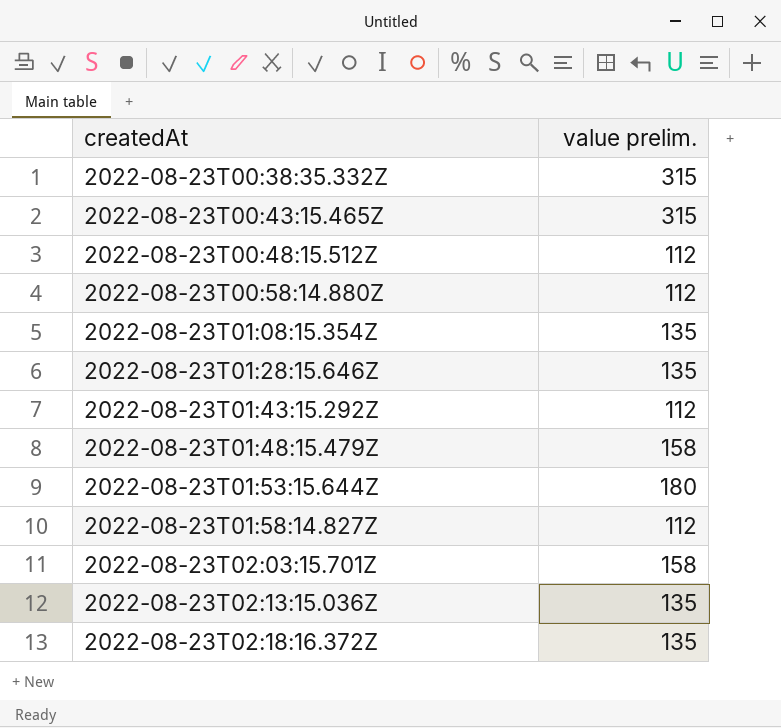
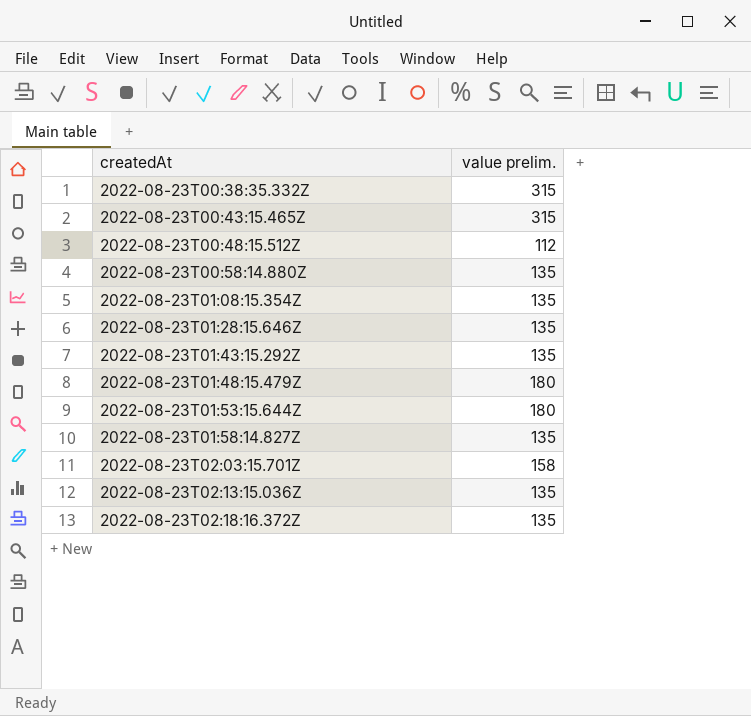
2022-08-23T00:58:14.880Z | value prelim.: 112 -> 135
2022-08-23T01:43:15.292Z | value prelim.: 112 -> 135
2022-08-23T01:48:15.479Z | value prelim.: 158 -> 180
2022-08-23T01:58:14.827Z | value prelim.: 112 -> 135

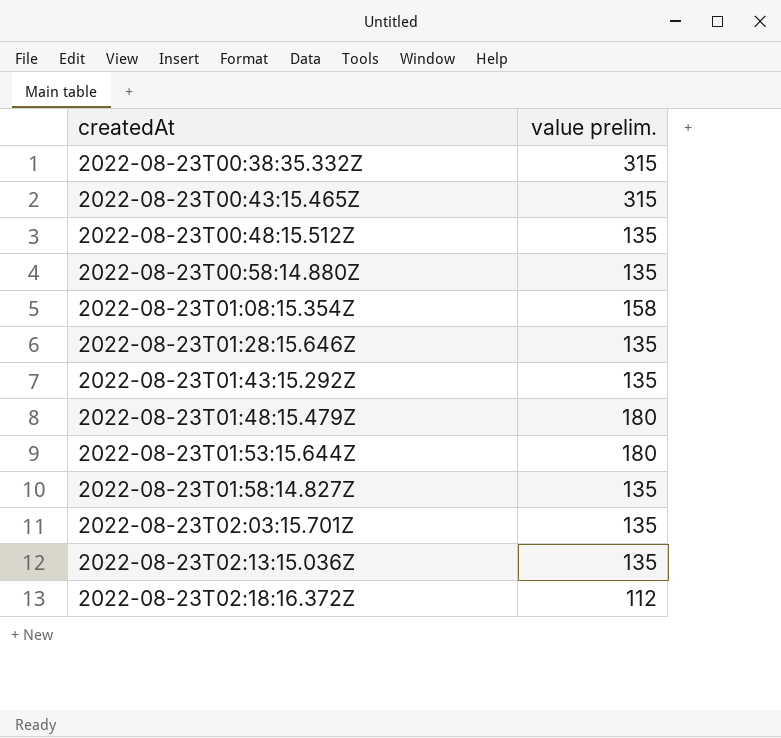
2022-08-23T00:48:15.512Z | value prelim.: 112 -> 135
2022-08-23T01:08:15.354Z | value prelim.: 135 -> 158
2022-08-23T02:03:15.701Z | value prelim.: 158 -> 135
2022-08-23T02:18:16.372Z | value prelim.: 135 -> 112

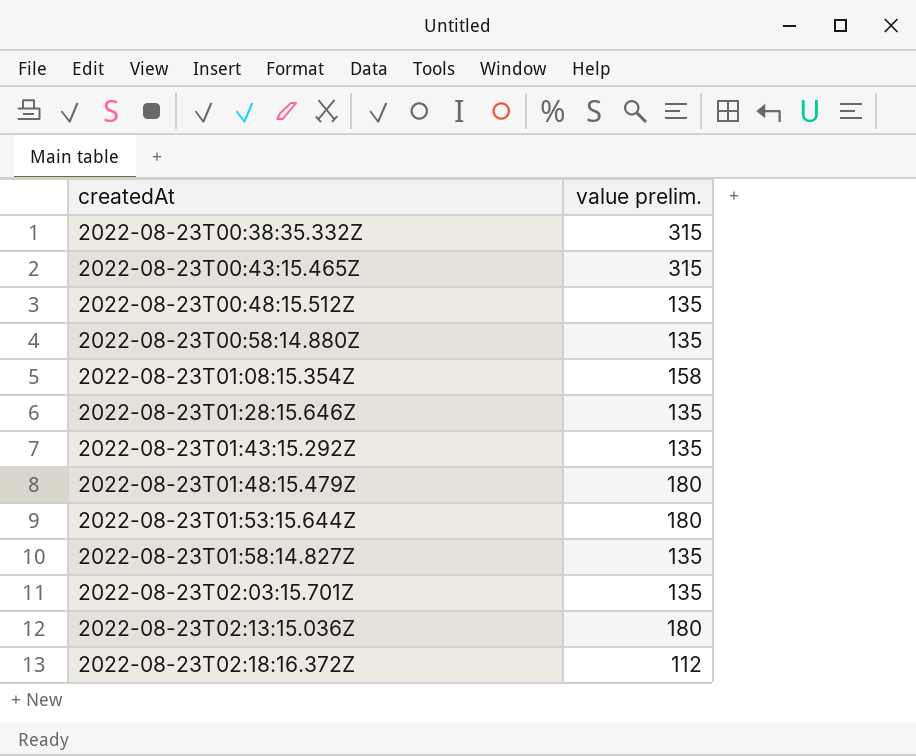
2022-08-23T02:13:15.036Z | value prelim.: 135 -> 180

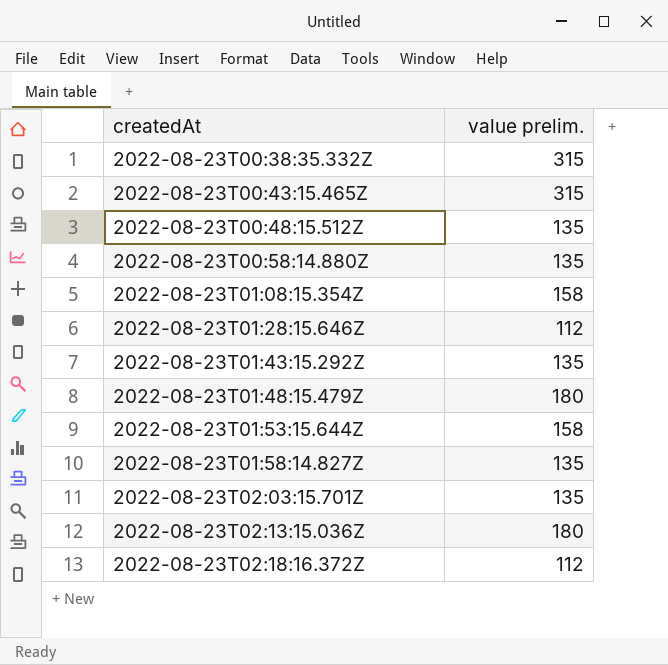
2022-08-23T01:28:15.646Z | value prelim.: 135 -> 112
2022-08-23T01:53:15.644Z | value prelim.: 180 -> 158

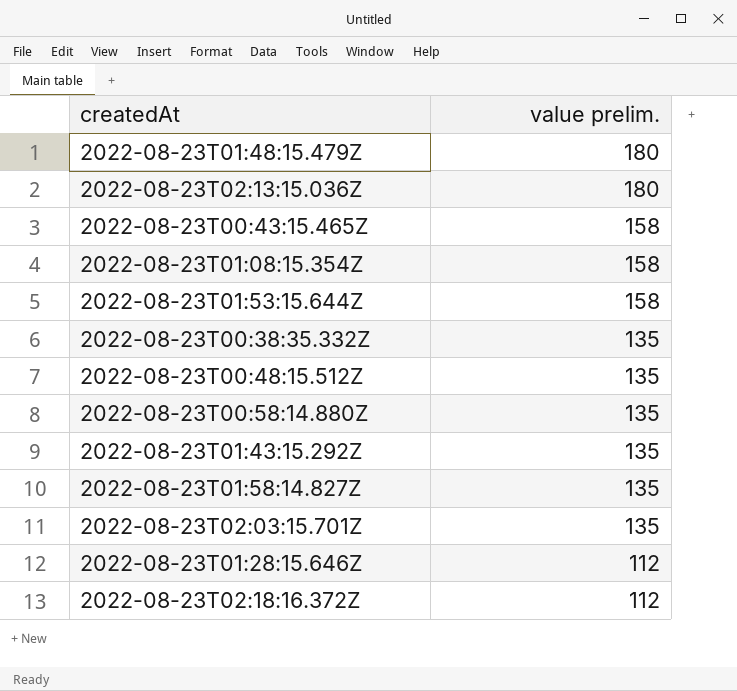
row order: createdAt ascending -> value prelim. descending
2022-08-23T00:43:15.465Z | value prelim.: 315 -> 158
2022-08-23T00:38:35.332Z | value prelim.: 315 -> 135

